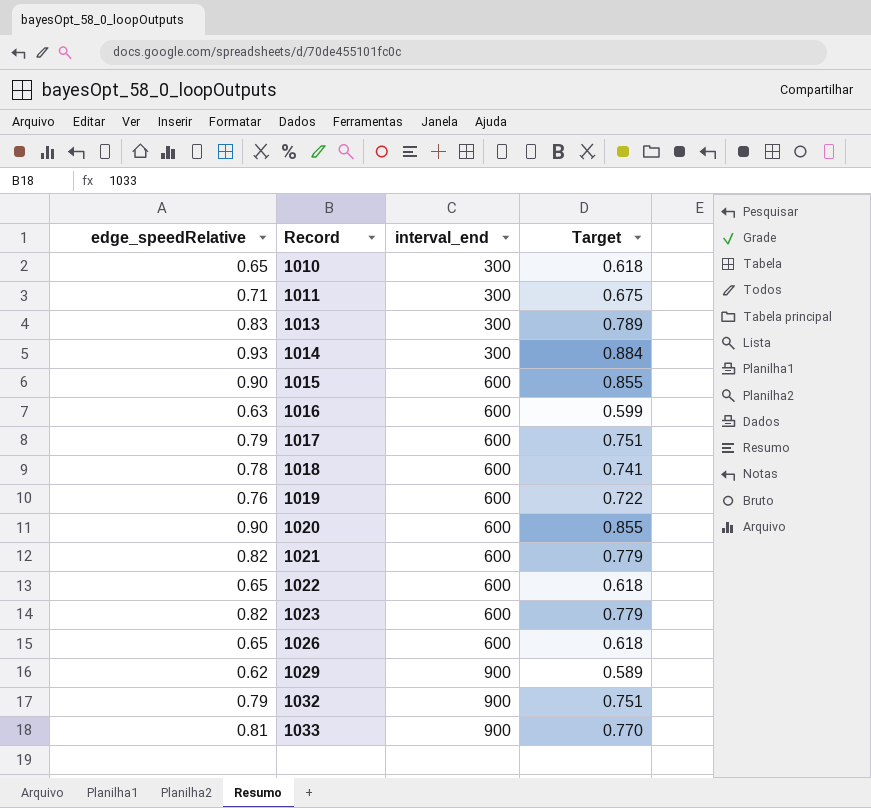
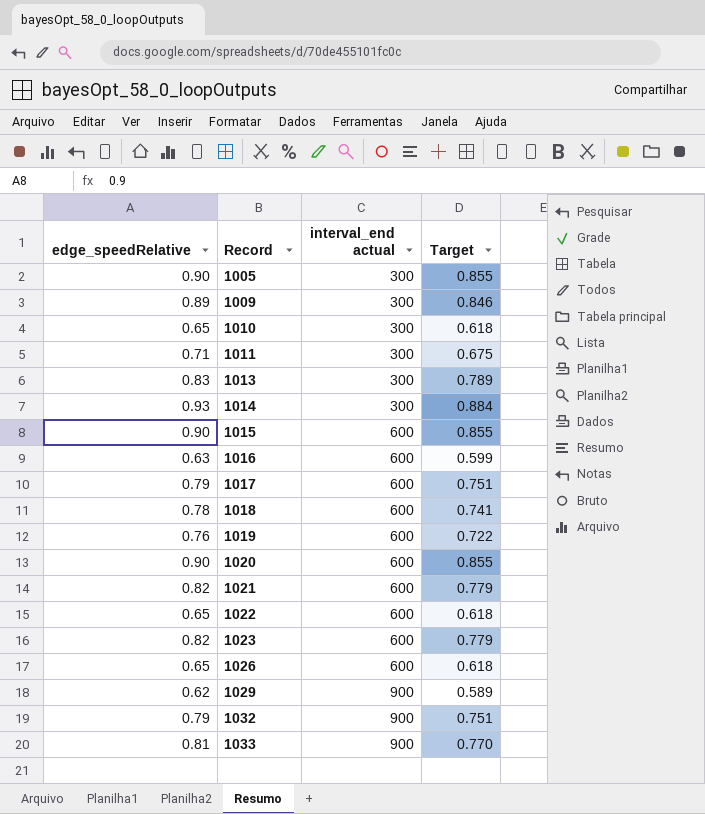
column name: interval_end -> interval_end actual
row 1005: none -> 0.90 | 300 | 0.855
row 1009: none -> 0.89 | 300 | 0.846

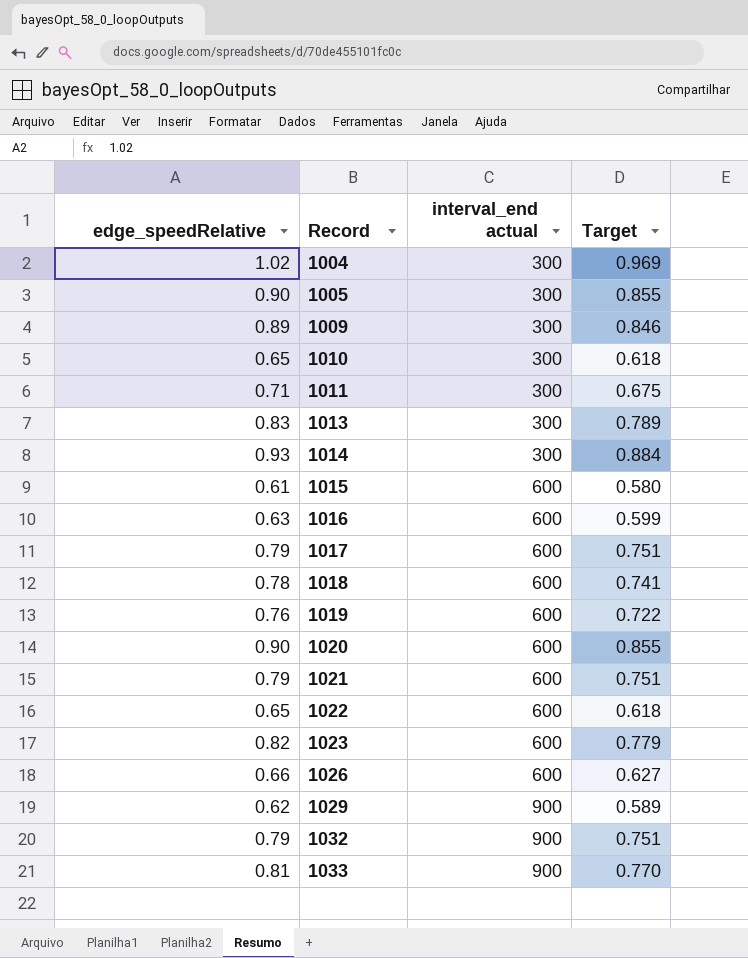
row 1004: none -> 1.02 | 300 | 0.969
1015 | edge_speedRelative: 0.90 -> 0.61
1015 | Target: 0.855 -> 0.580
1021 | edge_speedRelative: 0.82 -> 0.79
1021 | Target: 0.779 -> 0.751
1026 | edge_speedRelative: 0.65 -> 0.66
1026 | Target: 0.618 -> 0.627

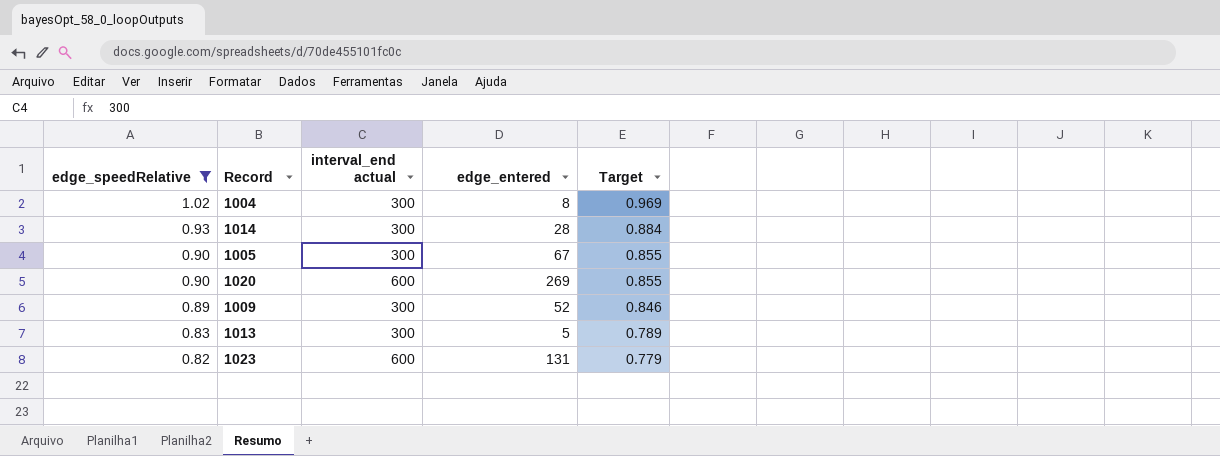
filter: none -> edge_speedRelative >= 0.82
row order: Record ascending -> edge_speedRelative descending
column edge_entered | position: none -> 4

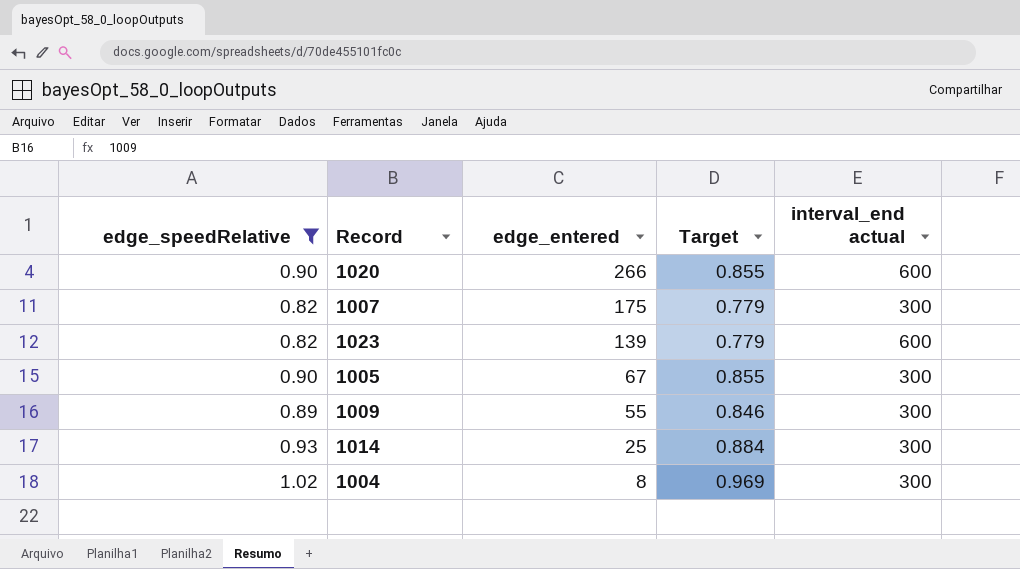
row order: edge_speedRelative descending -> edge_entered descending
column interval_end actual | position: 3 -> 5
row 1013: 0.83 | 300 | 5 | 0.789 -> none
1020 | edge_entered: 269 -> 266
row 1007: none -> 0.82 | 175 | 0.779 | 300
1023 | edge_entered: 131 -> 139
1009 | edge_entered: 52 -> 55
1014 | edge_entered: 28 -> 25

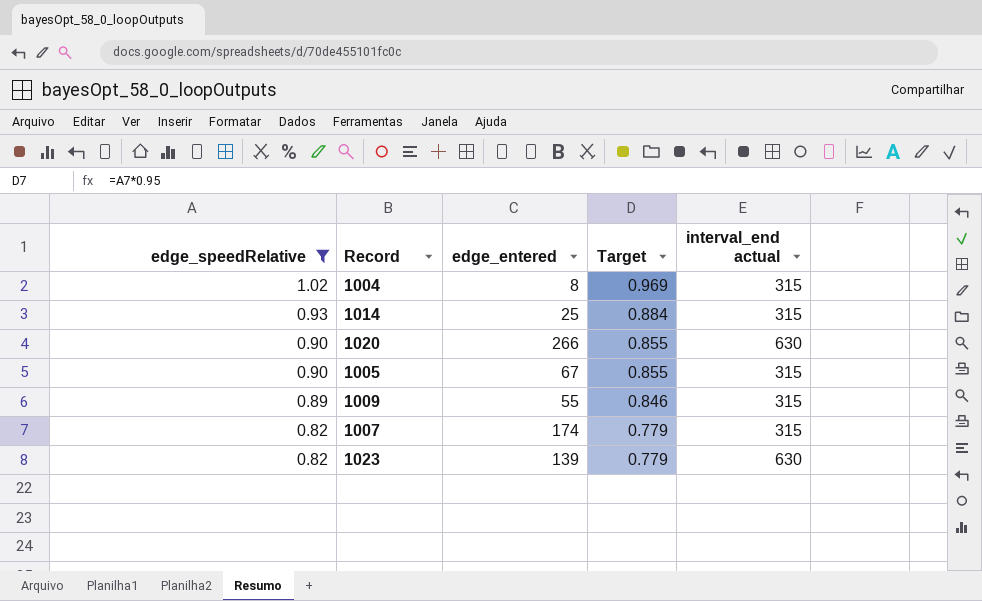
row order: edge_entered descending -> edge_speedRelative descending
1004 | interval_end actual: 300 -> 315
1014 | interval_end actual: 300 -> 315
1020 | interval_end actual: 600 -> 630
1005 | interval_end actual: 300 -> 315
1009 | interval_end actual: 300 -> 315
1007 | edge_entered: 175 -> 174
1007 | interval_end actual: 300 -> 315
1023 | interval_end actual: 600 -> 630

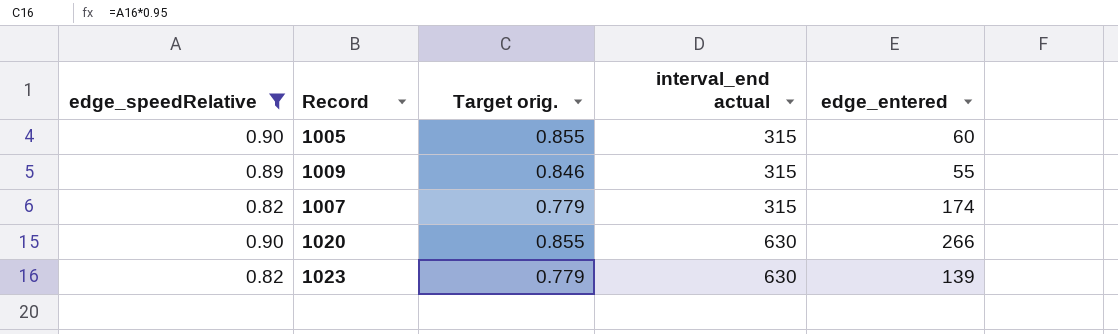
row order: edge_speedRelative descending -> interval_end actual ascending
column name: Target -> Target orig.
column edge_entered | position: 3 -> 5
row 1004: 1.02 | 8 | 0.969 | 315 -> none
row 1014: 0.93 | 25 | 0.884 | 315 -> none
1005 | edge_entered: 67 -> 60

